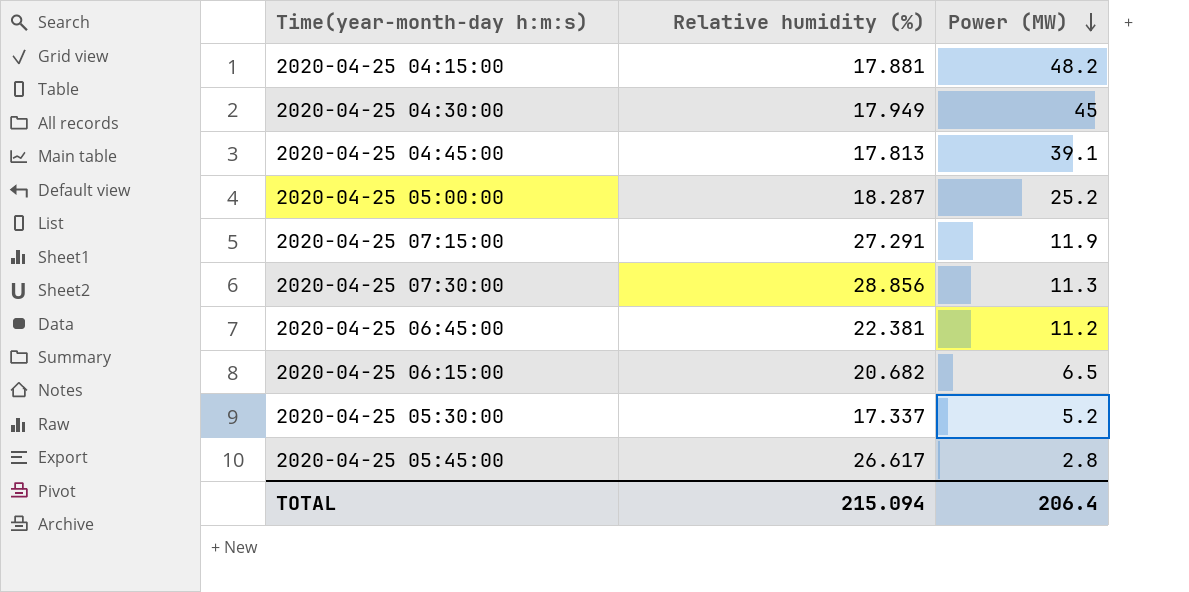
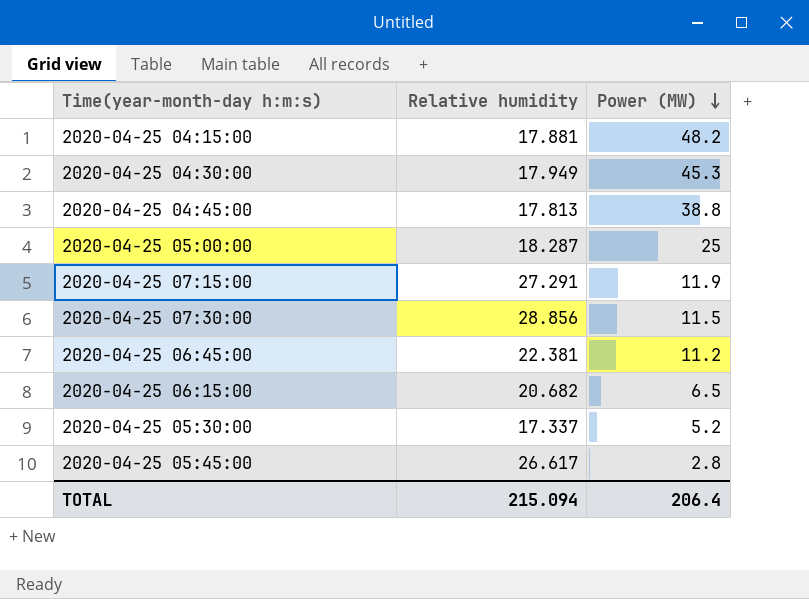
column name: Relative humidity (%) -> Relative humidity
2020-04-25 04:30:00 | Power (MW): 45 -> 45.3
2020-04-25 04:45:00 | Power (MW): 39.1 -> 38.8
2020-04-25 05:00:00 | Power (MW): 25.2 -> 25
2020-04-25 07:30:00 | Power (MW): 11.3 -> 11.5

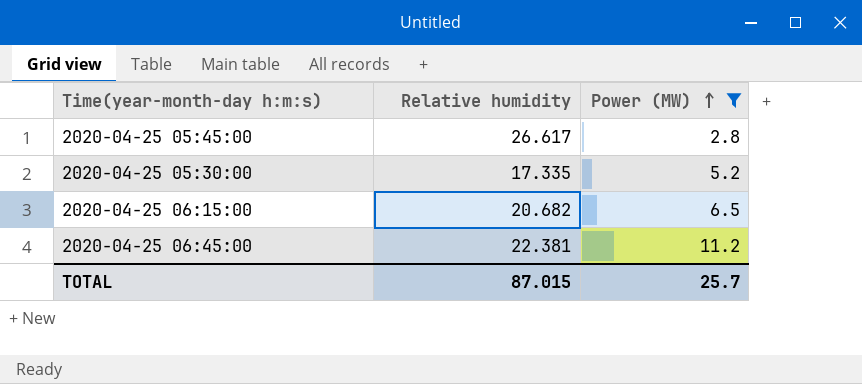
filter: none -> Power (MW) <= 11.2
row order: Power (MW) descending -> Power (MW) ascending
2020-04-25 05:30:00 | Relative humidity: 17.337 -> 17.335
TOTAL | Relative humidity: 215.094 -> 87.015
TOTAL | Power (MW): 206.4 -> 25.7

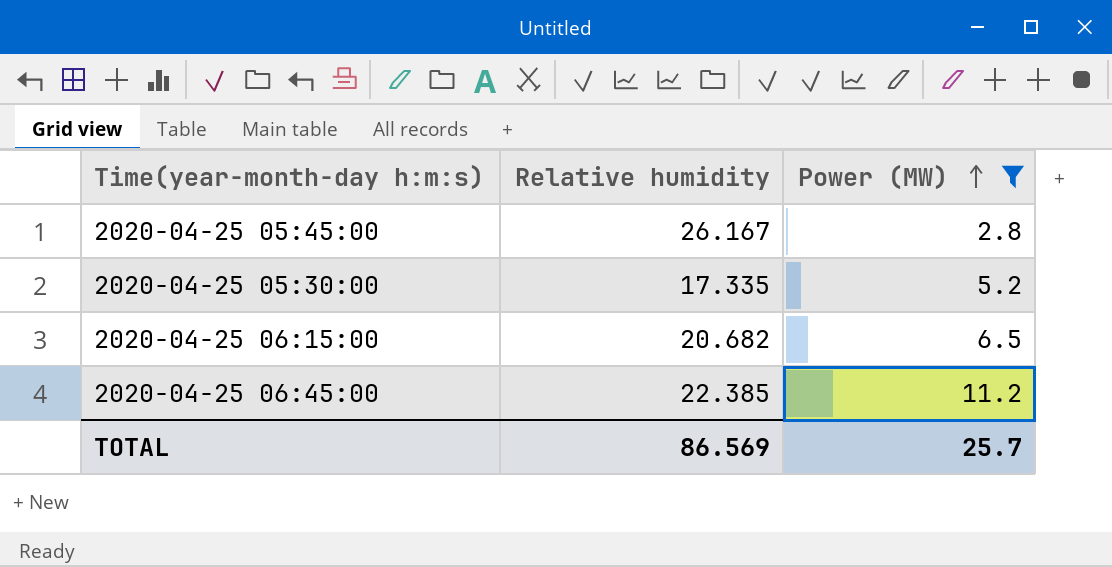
2020-04-25 05:45:00 | Relative humidity: 26.617 -> 26.167
2020-04-25 06:45:00 | Relative humidity: 22.381 -> 22.385
TOTAL | Relative humidity: 87.015 -> 86.569

